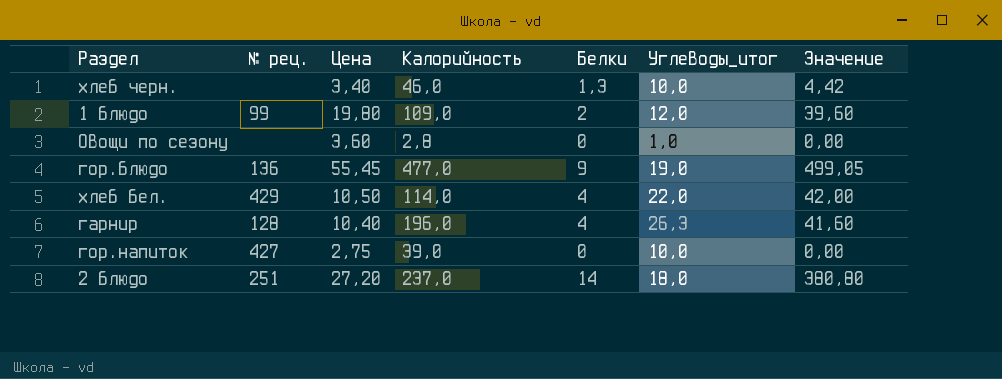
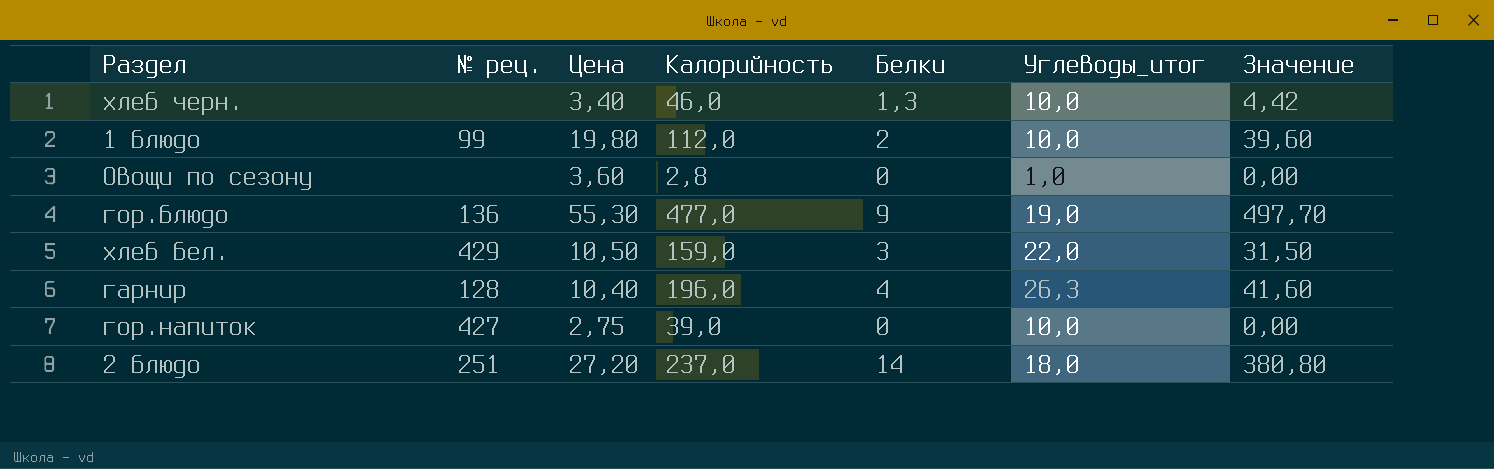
1 блюдо | Калорийность: 109,0 -> 112,0
1 блюдо | Углеводы_итог: 12,0 -> 10,0
гор.блюдо | Цена: 55,45 -> 55,30
гор.блюдо | Значение: 499,05 -> 497,70
хлеб бел. | Калорийность: 114,0 -> 159,0
хлеб бел. | Белки: 4 -> 3
хлеб бел. | Значение: 42,00 -> 31,50

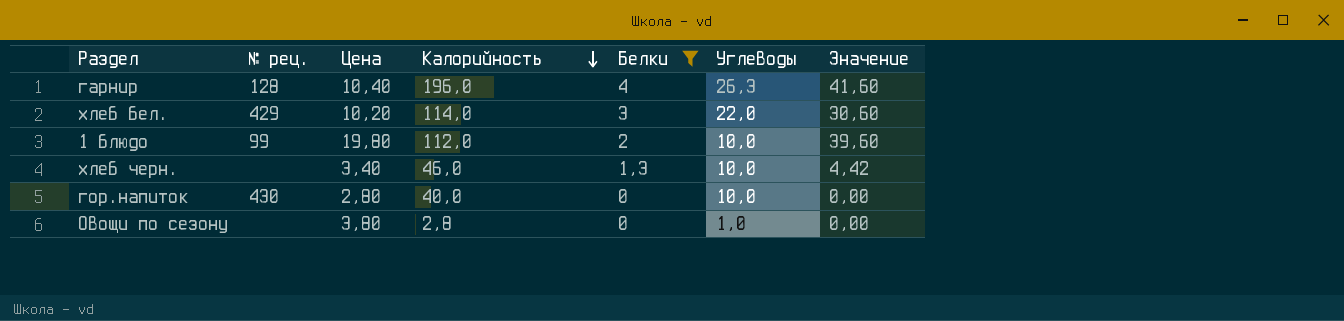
filter: none -> Белки <= 4
row order: none -> Калорийность descending
column name: Углеводы_итог -> Углеводы
хлеб бел. | Цена: 10,50 -> 10,20
хлеб бел. | Калорийность: 159,0 -> 114,0
хлеб бел. | Значение: 31,50 -> 30,60
гор.напиток | № рец.: 427 -> 430
гор.напиток | Цена: 2,75 -> 2,80
гор.напиток | Калорийность: 39,0 -> 40,0
Овощи по сезону | Цена: 3,60 -> 3,80

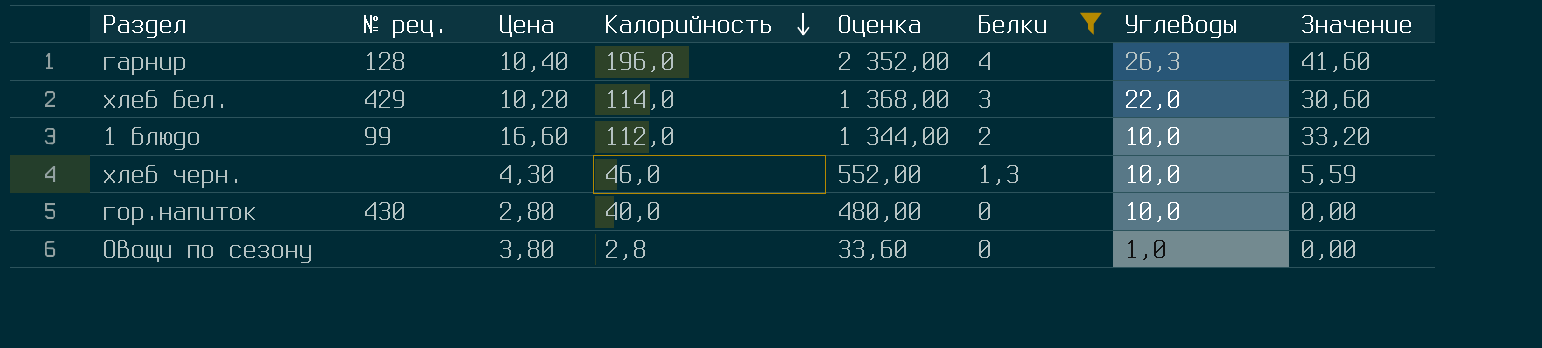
column Оценка | formula: none -> [Калорийность] * 12
1 блюдо | Цена: 19,80 -> 16,60
1 блюдо | Значение: 39,60 -> 33,20
хлеб черн. | Цена: 3,40 -> 4,30
хлеб черн. | Значение: 4,42 -> 5,59

